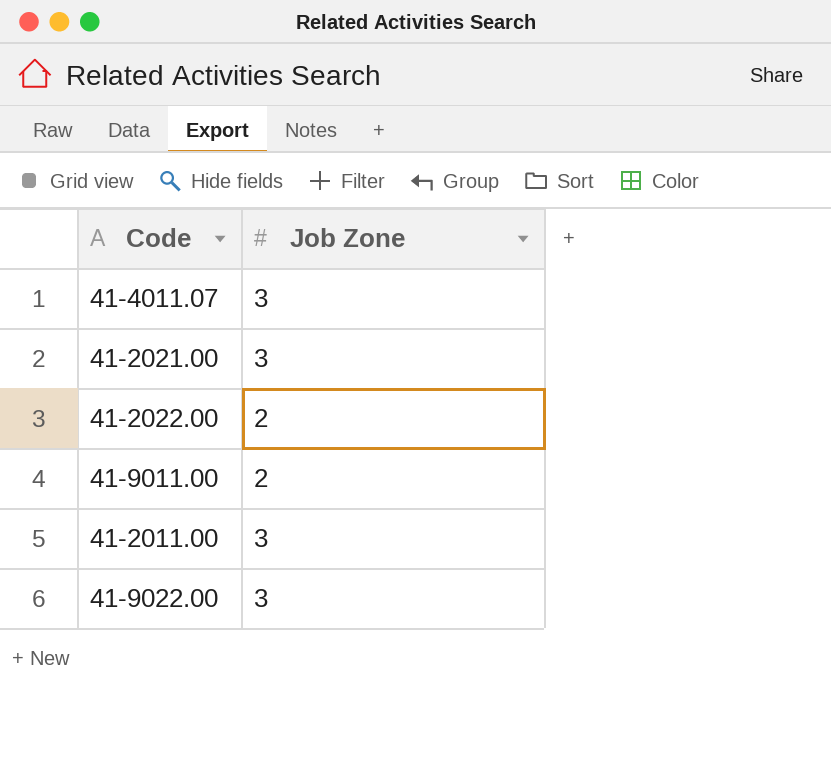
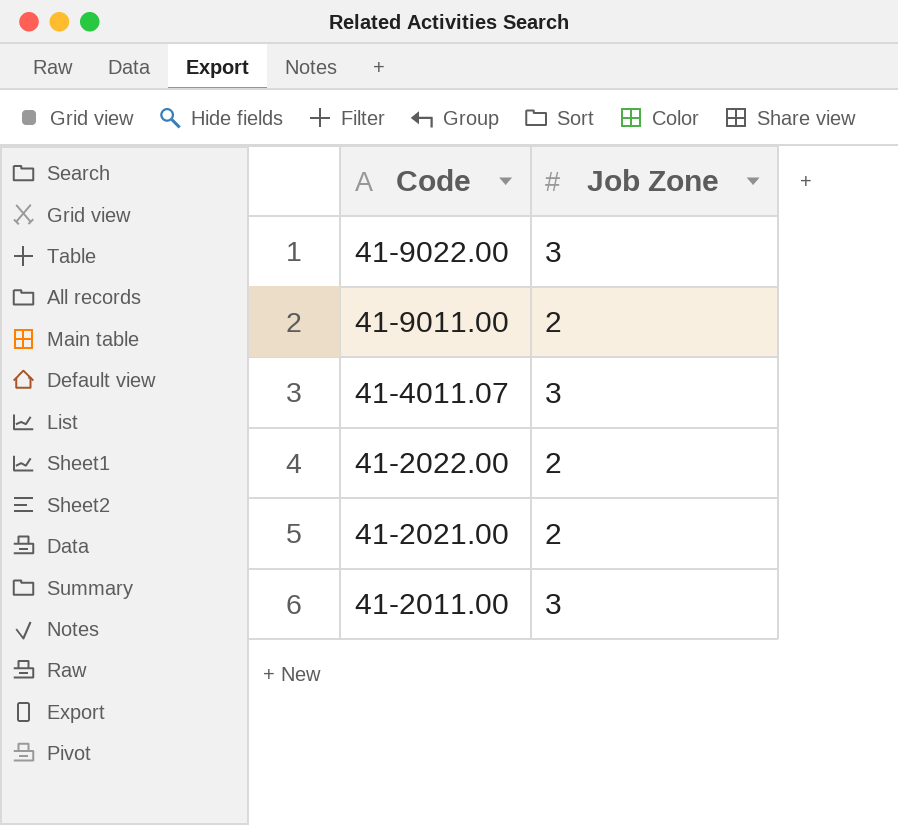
row order: none -> Code descending
41-2021.00 | Job Zone: 3 -> 2

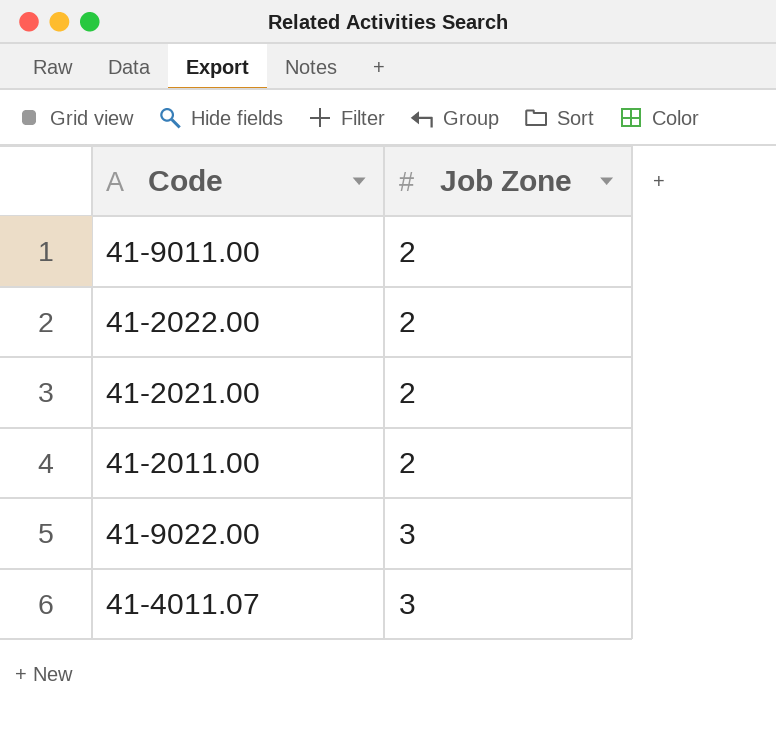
row order: Code descending -> Job Zone ascending
41-2011.00 | Job Zone: 3 -> 2

